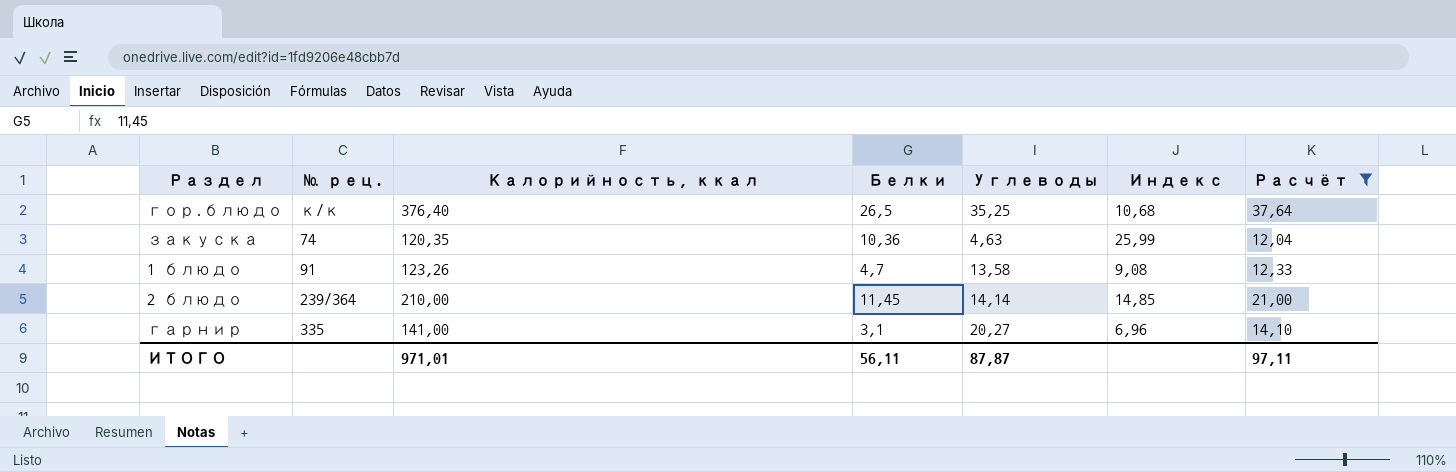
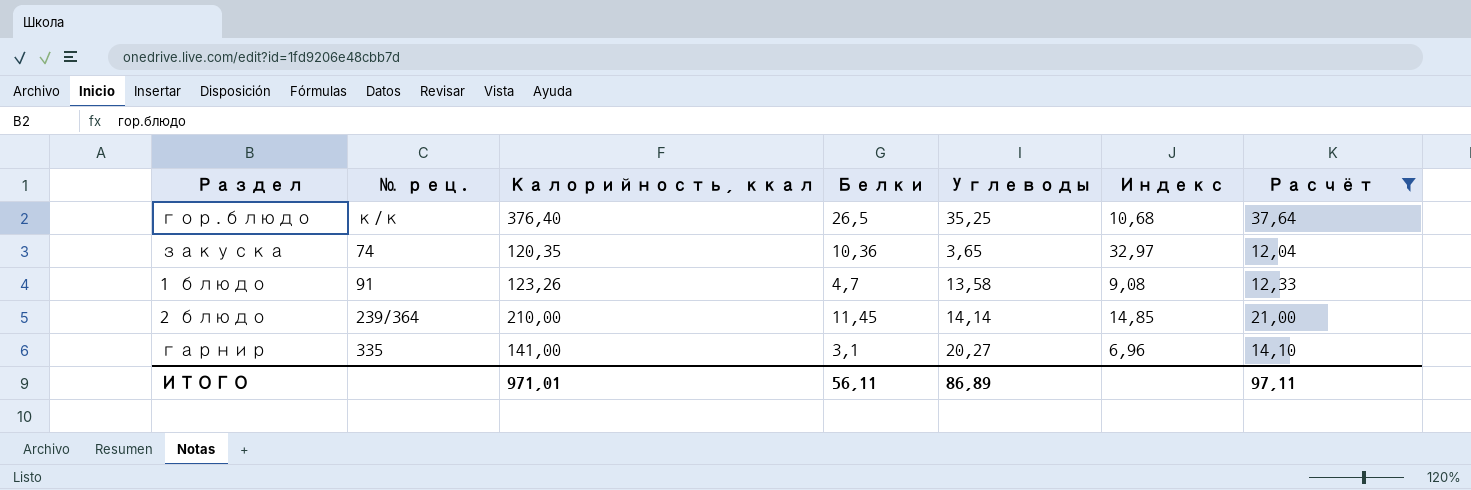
закуска | Углеводы: 4,63 -> 3,65
закуска | Индекс: 25,99 -> 32,97
ИТОГО | Углеводы: 87,87 -> 86,89

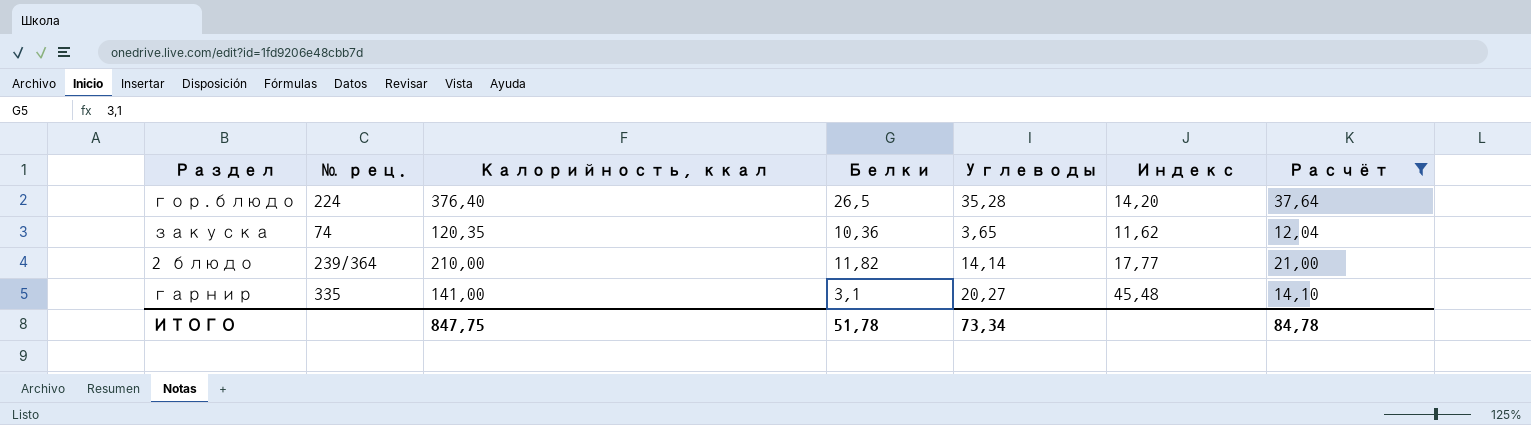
column Индекс | formula: [Калорийность, ккал] / [Углеводы] -> [Калорийность, ккал] / [Белки]
row 1 блюдо: 91 | 123,26 | 4,7 | 13,58 | 9,08 | 12,33 -> none
гор.блюдо | № рец.: к/к -> 224
гор.блюдо | Углеводы: 35,25 -> 35,28
2 блюдо | Белки: 11,45 -> 11,82
ИТОГО | Калорийность, ккал: 971,01 -> 847,75
ИТОГО | Белки: 56,11 -> 51,78
ИТОГО | Углеводы: 86,89 -> 73,34
ИТОГО | Расчёт: 97,11 -> 84,78

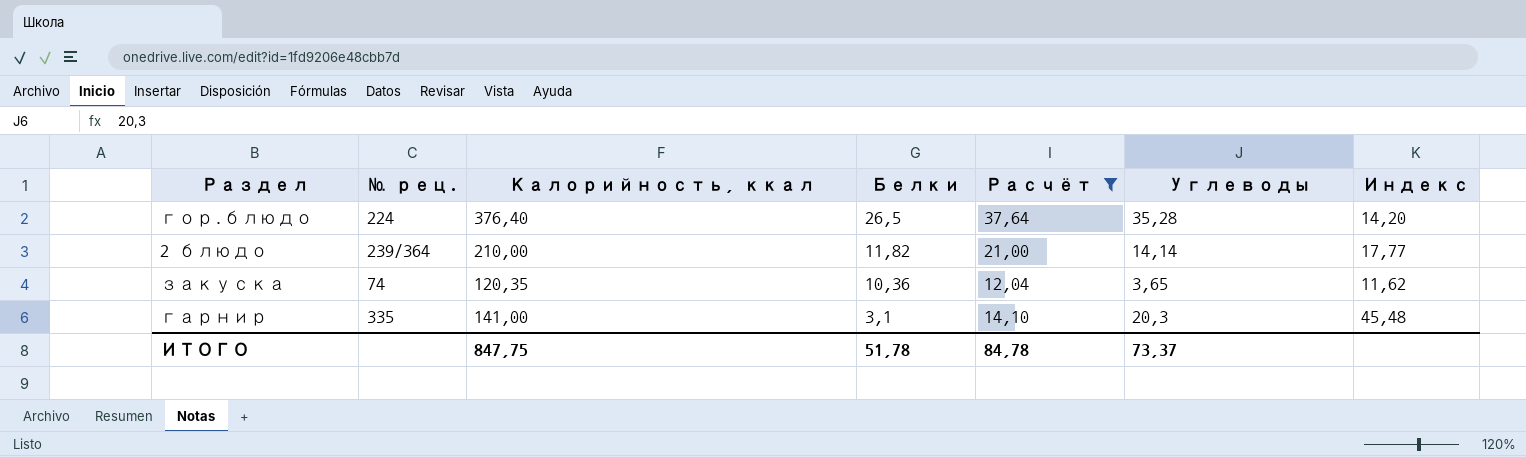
row order: none -> Белки descending
column Расчёт | position: 7 -> 5
гарнир | Углеводы: 20,27 -> 20,3
ИТОГО | Углеводы: 73,34 -> 73,37

